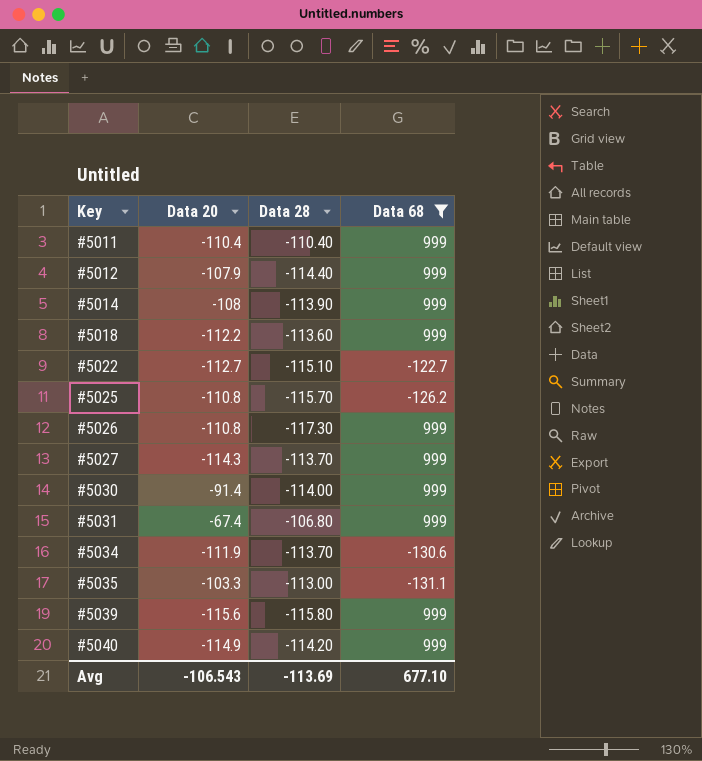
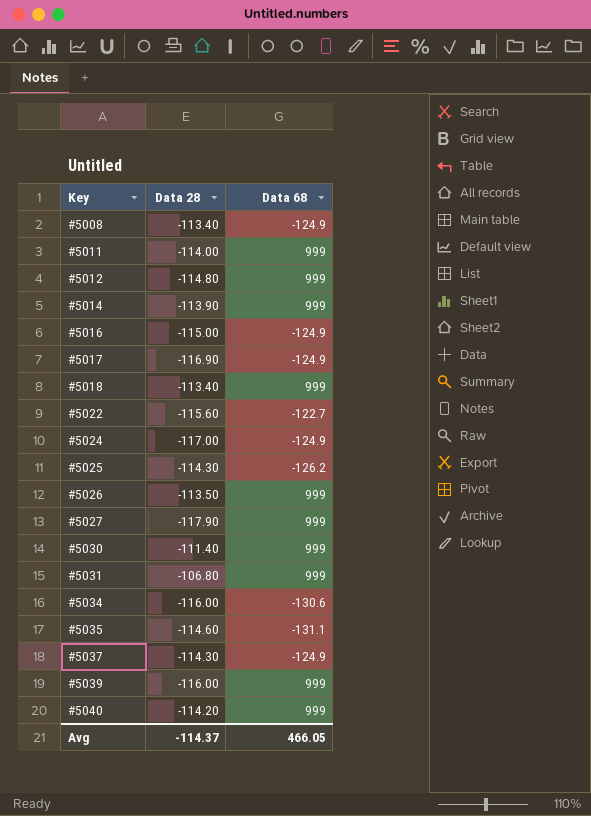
filter: Data 68 != -124.9 -> none
column Data 20 | position: 2 -> none
#5011 | Data 28: -110.40 -> -114.00
#5012 | Data 28: -114.40 -> -114.80
#5018 | Data 28: -113.60 -> -113.40
#5022 | Data 28: -115.10 -> -115.60
#5025 | Data 28: -115.70 -> -114.30
#5026 | Data 28: -117.30 -> -113.50
#5027 | Data 28: -113.70 -> -117.90
#5030 | Data 28: -114.00 -> -111.40
#5034 | Data 28: -113.70 -> -116.00
#5035 | Data 28: -113.00 -> -114.60
#5039 | Data 28: -115.80 -> -116.00
Avg | Data 28: -113.69 -> -114.37
Avg | Data 68: 677.10 -> 466.05

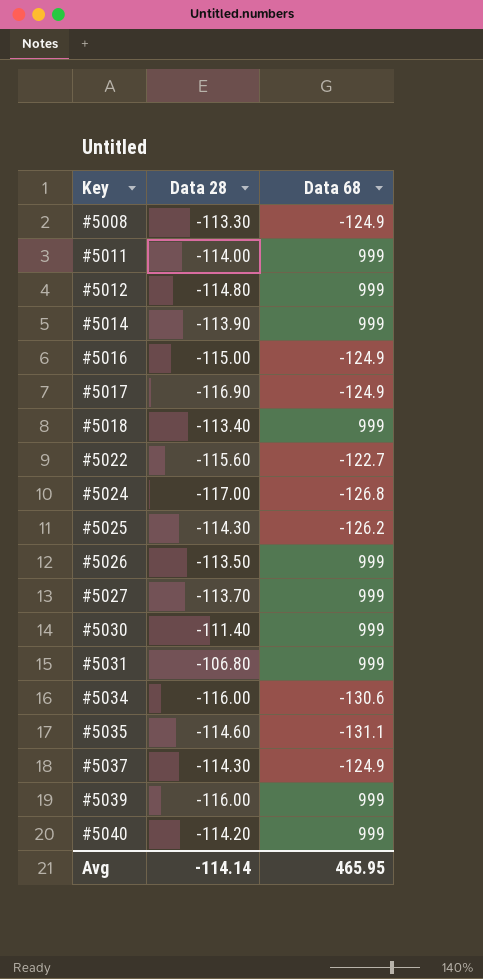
#5008 | Data 28: -113.40 -> -113.30
#5024 | Data 68: -124.9 -> -126.8
#5027 | Data 28: -117.90 -> -113.70
Avg | Data 28: -114.37 -> -114.14
Avg | Data 68: 466.05 -> 465.95

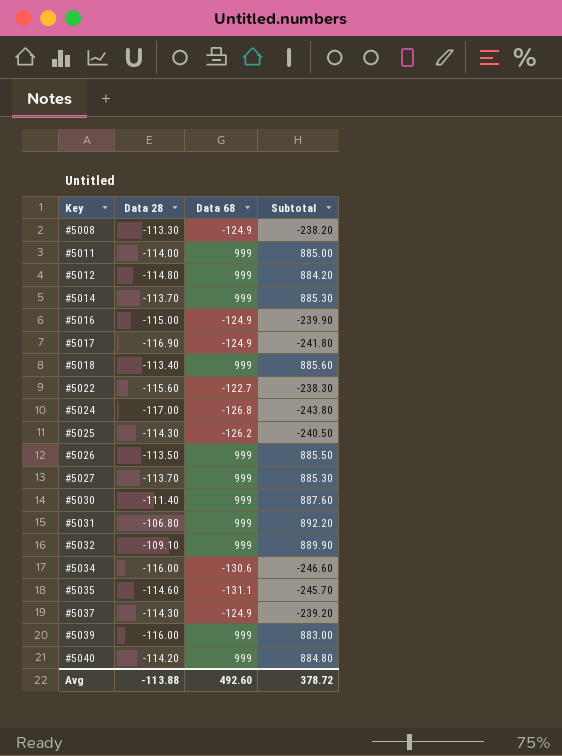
column Subtotal | formula: none -> [Data 28] + [Data 68]
#5014 | Data 28: -113.90 -> -113.70
row #5032: none -> -109.10 | 999 | 889.90
Avg | Data 28: -114.14 -> -113.88
Avg | Data 68: 465.95 -> 492.60

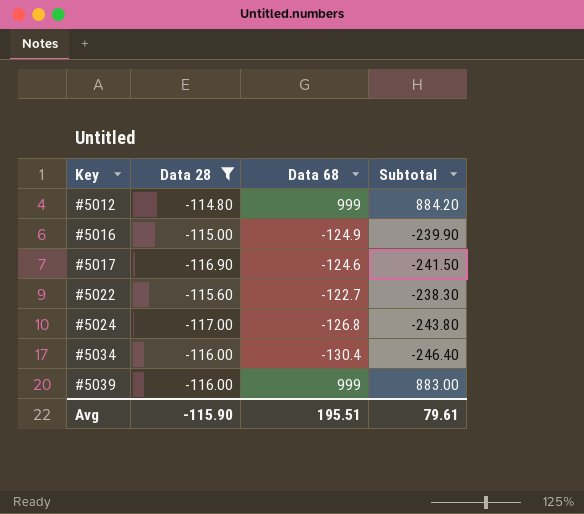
filter: none -> Data 28 <= -114.80
#5017 | Data 68: -124.9 -> -124.6
#5017 | Subtotal: -241.80 -> -241.50
#5034 | Data 68: -130.6 -> -130.4
#5034 | Subtotal: -246.60 -> -246.40
Avg | Data 28: -113.88 -> -115.90
Avg | Data 68: 492.60 -> 195.51
Avg | Subtotal: 378.72 -> 79.61

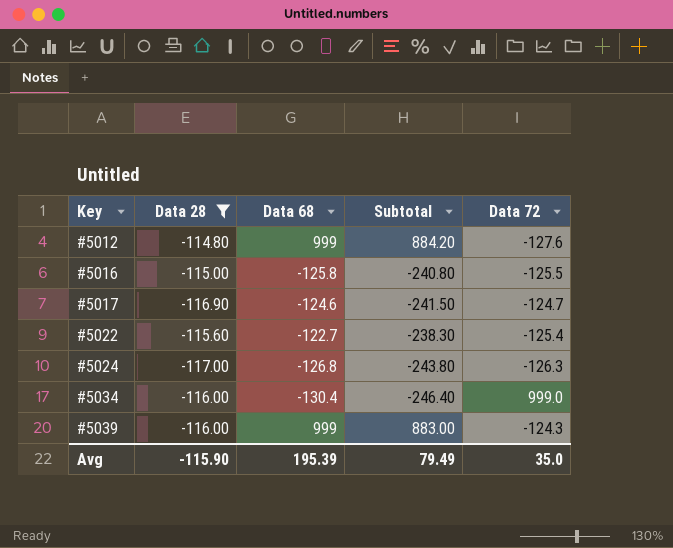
column Data 72 | position: none -> 5
#5016 | Data 68: -124.9 -> -125.8
#5016 | Subtotal: -239.90 -> -240.80
Avg | Data 68: 195.51 -> 195.39
Avg | Subtotal: 79.61 -> 79.49

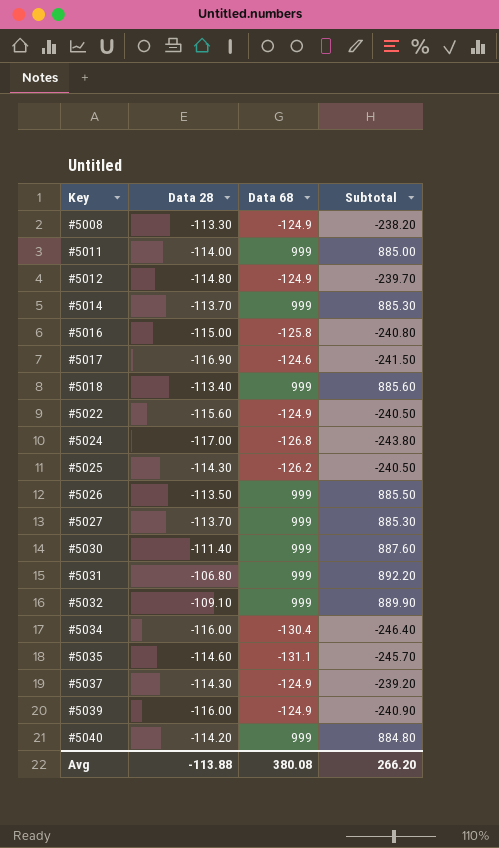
filter: Data 28 <= -114.80 -> none
column Data 72 | position: 5 -> none
#5012 | Data 68: 999 -> -124.9
#5012 | Subtotal: 884.20 -> -239.70
#5022 | Data 68: -122.7 -> -124.9
#5022 | Subtotal: -238.30 -> -240.50
#5039 | Data 68: 999 -> -124.9
#5039 | Subtotal: 883.00 -> -240.90
Avg | Data 28: -115.90 -> -113.88
Avg | Data 68: 195.39 -> 380.08
Avg | Subtotal: 79.49 -> 266.20

